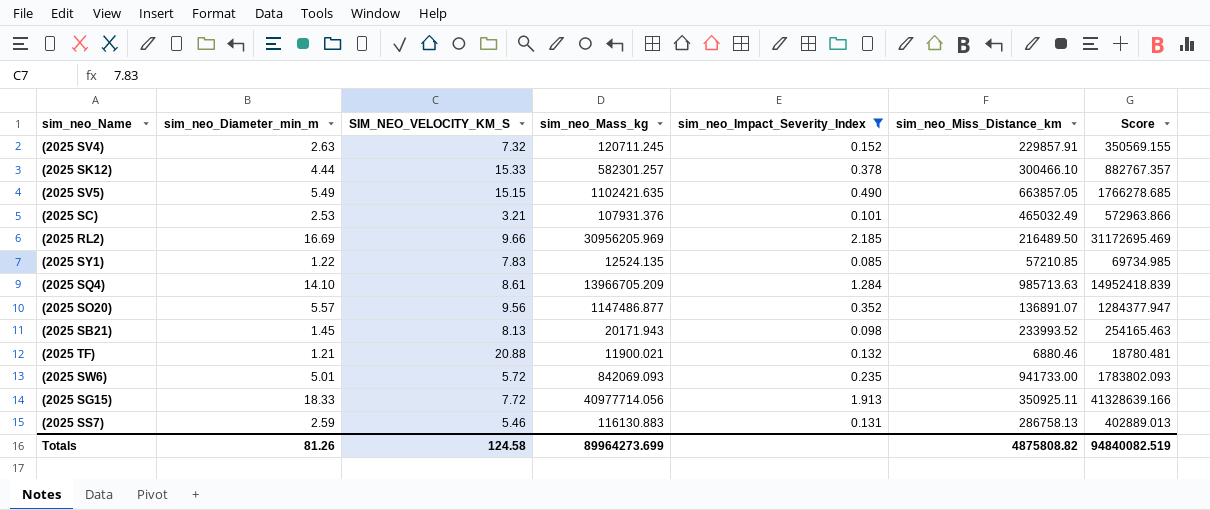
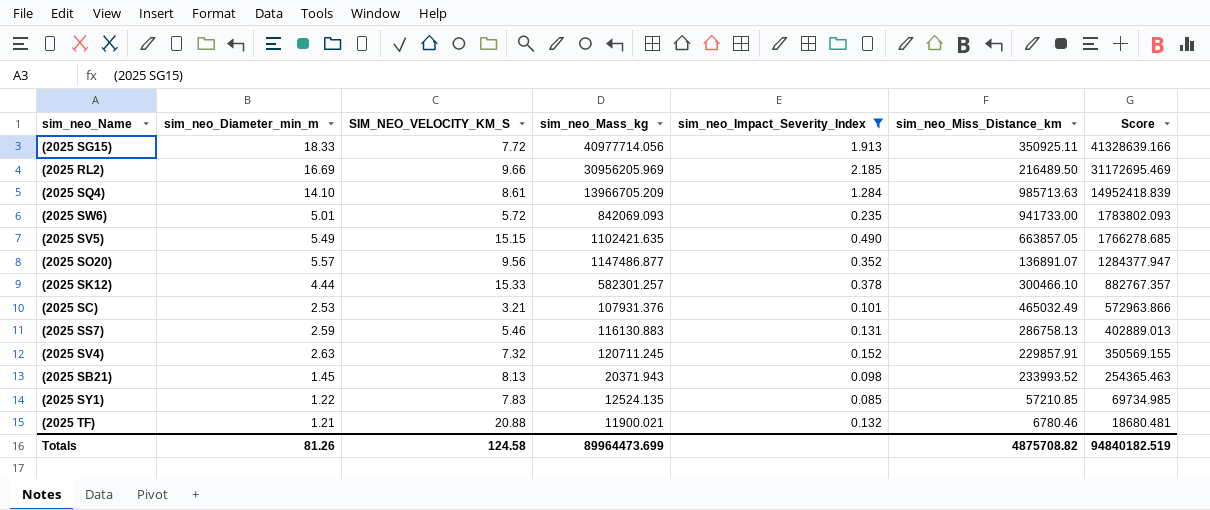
row order: none -> Score descending
(2025 SB21) | sim_neo_Mass_kg: 20171.943 -> 20371.943
(2025 SB21) | Score: 254165.463 -> 254365.463
(2025 TF) | sim_neo_Miss_Distance_km: 6880.46 -> 6780.46
(2025 TF) | Score: 18780.481 -> 18680.481
Totals | sim_neo_Mass_kg: 89964273.699 -> 89964473.699
Totals | sim_neo_Miss_Distance_km: 4875808.82 -> 4875708.82
Totals | Score: 94840082.519 -> 94840182.519

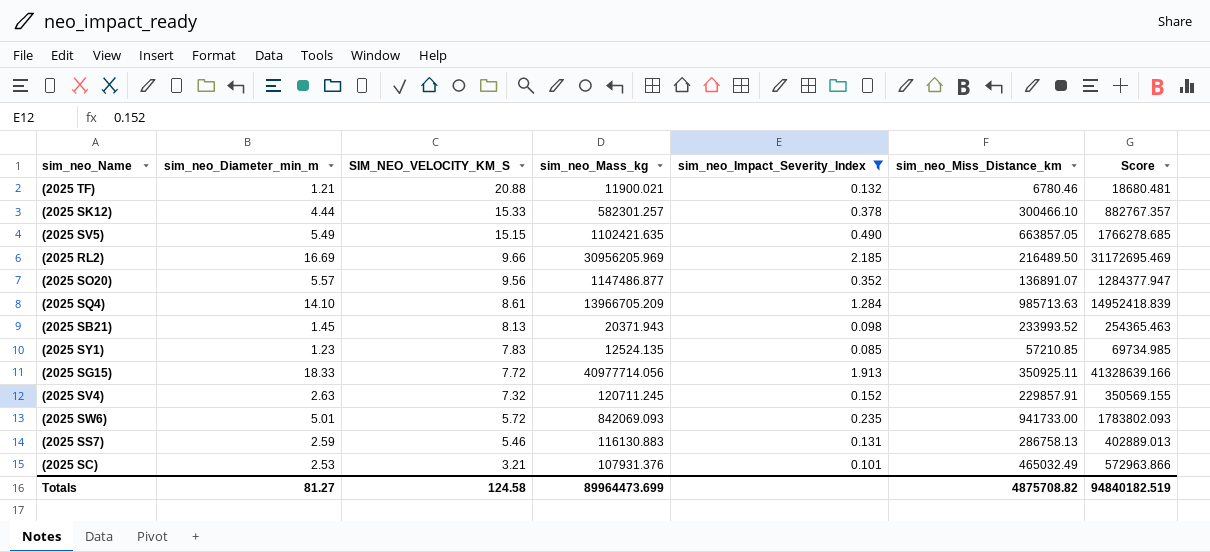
row order: Score descending -> SIM_NEO_VELOCITY_KM_S descending
(2025 SY1) | sim_neo_Diameter_min_m: 1.22 -> 1.23
Totals | sim_neo_Diameter_min_m: 81.26 -> 81.27

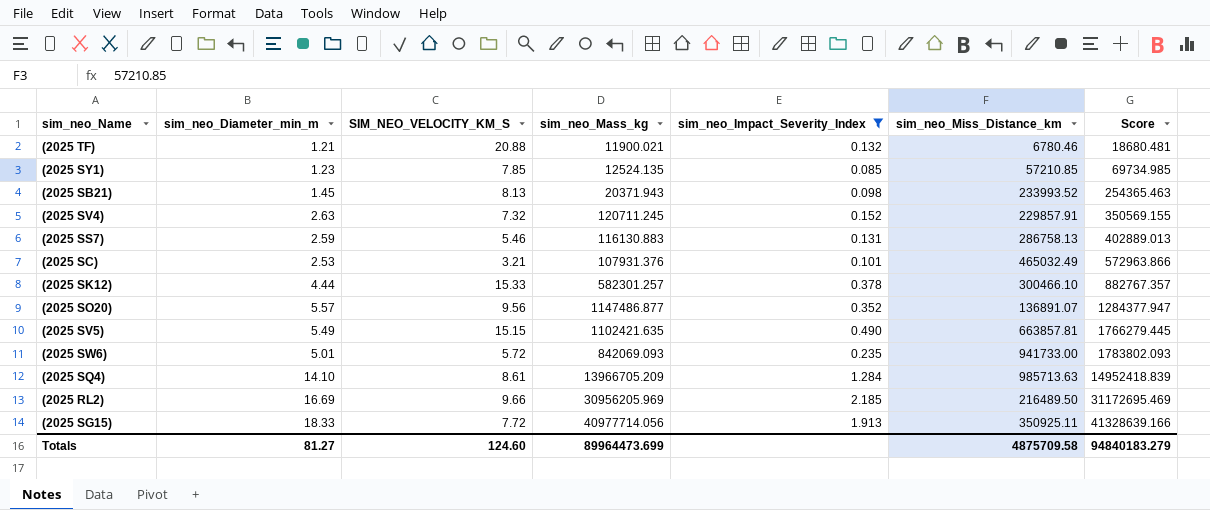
row order: SIM_NEO_VELOCITY_KM_S descending -> Score ascending
(2025 SY1) | SIM_NEO_VELOCITY_KM_S: 7.83 -> 7.85
(2025 SV5) | sim_neo_Miss_Distance_km: 663857.05 -> 663857.81
(2025 SV5) | Score: 1766278.685 -> 1766279.445
Totals | SIM_NEO_VELOCITY_KM_S: 124.58 -> 124.60
Totals | sim_neo_Miss_Distance_km: 4875708.82 -> 4875709.58
Totals | Score: 94840182.519 -> 94840183.279

